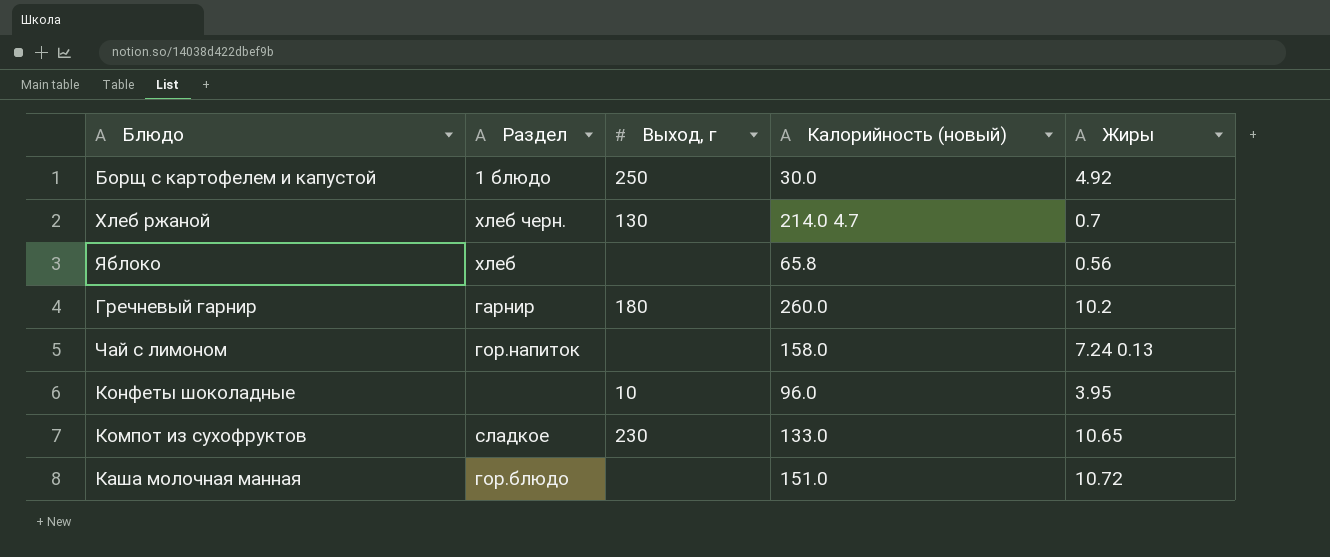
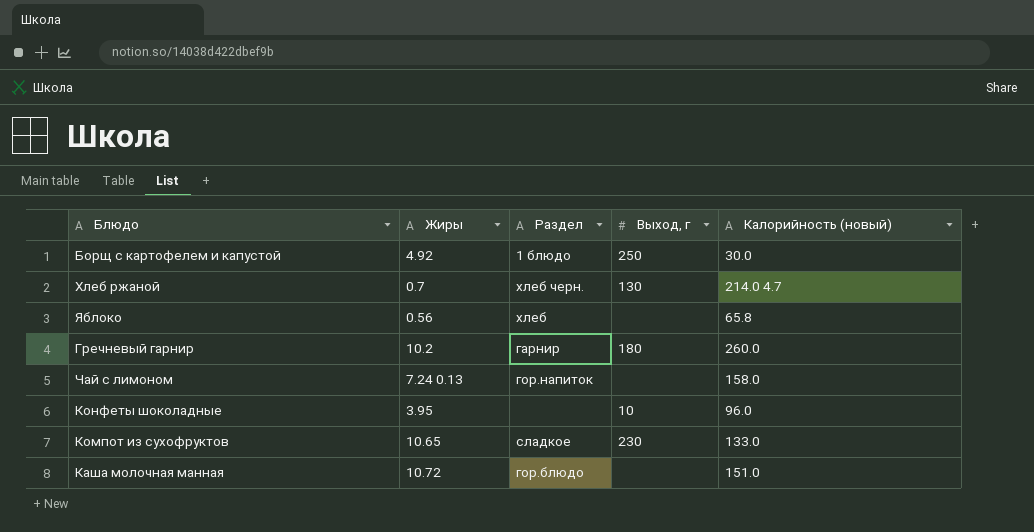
column Жиры | position: 5 -> 2

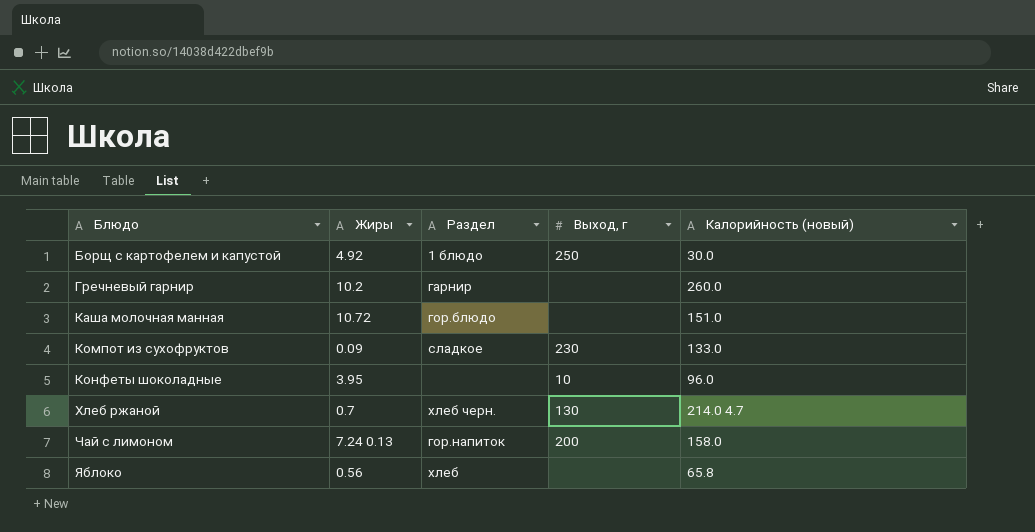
row order: none -> Блюдо ascending
Гречневый гарнир | Выход, г: 180 -> none
Компот из сухофруктов | Жиры: 10.65 -> 0.09
Чай с лимоном | Выход, г: none -> 200

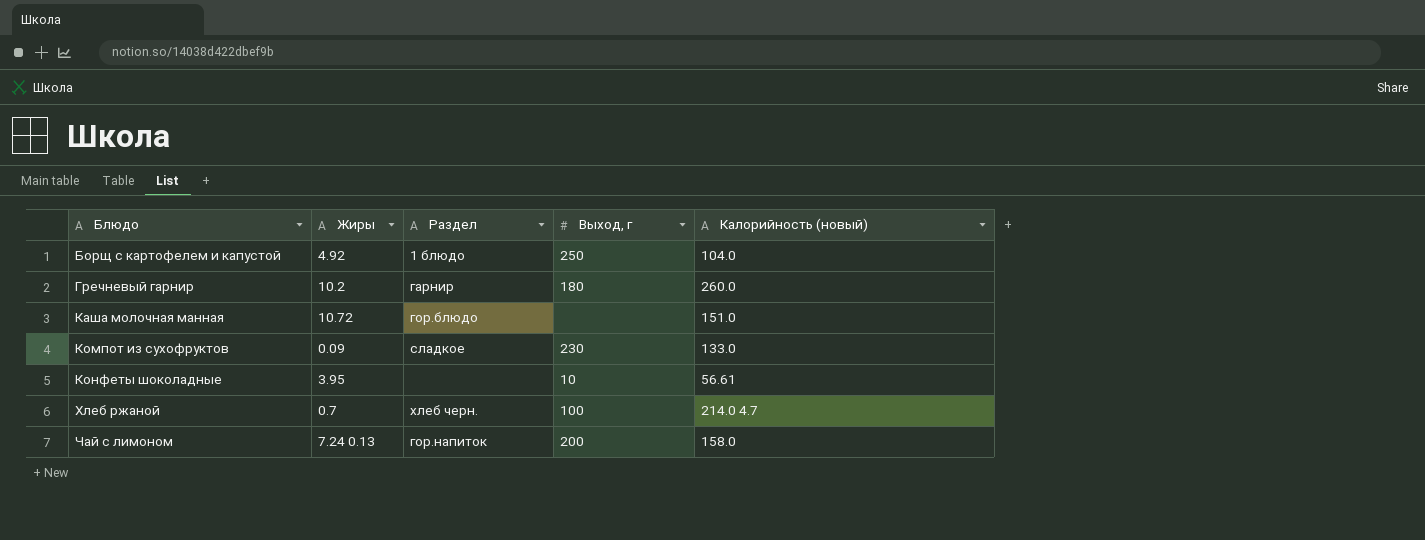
row Яблоко: 0.56 | хлеб | none | 65.8 -> none
Борщ с картофелем и капустой | Калорийность (новый): 30.0 -> 104.0
Гречневый гарнир | Выход, г: none -> 180
Конфеты шоколадные | Калорийность (новый): 96.0 -> 56.61
Хлеб ржаной | Выход, г: 130 -> 100

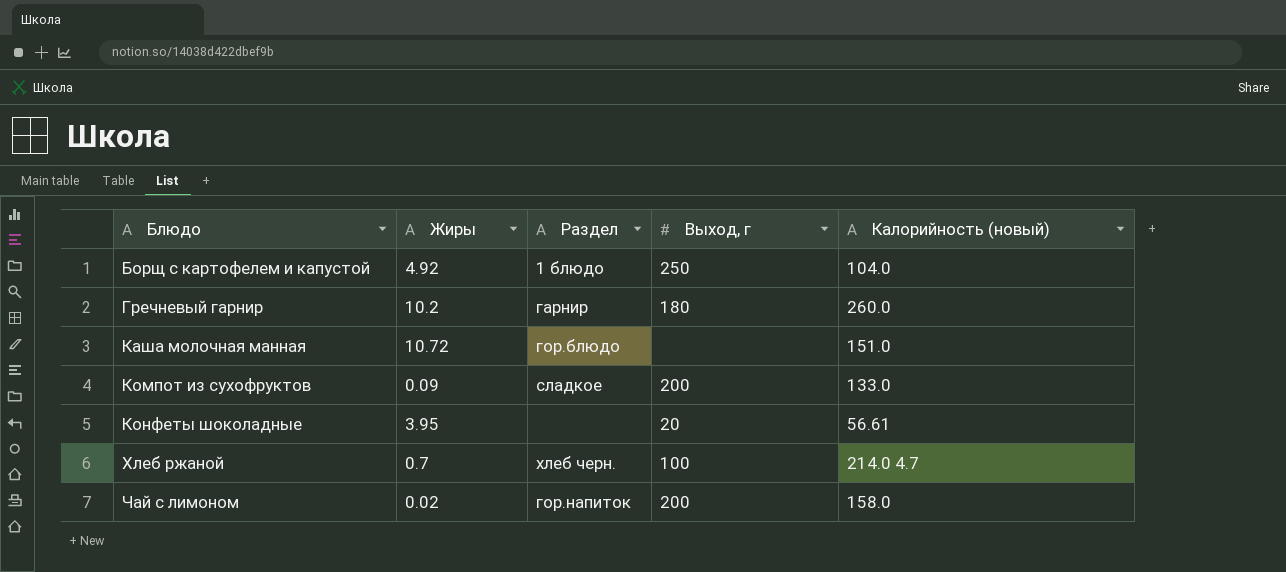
Компот из сухофруктов | Выход, г: 230 -> 200
Конфеты шоколадные | Выход, г: 10 -> 20
Чай с лимоном | Жиры: 7.24 0.13 -> 0.02

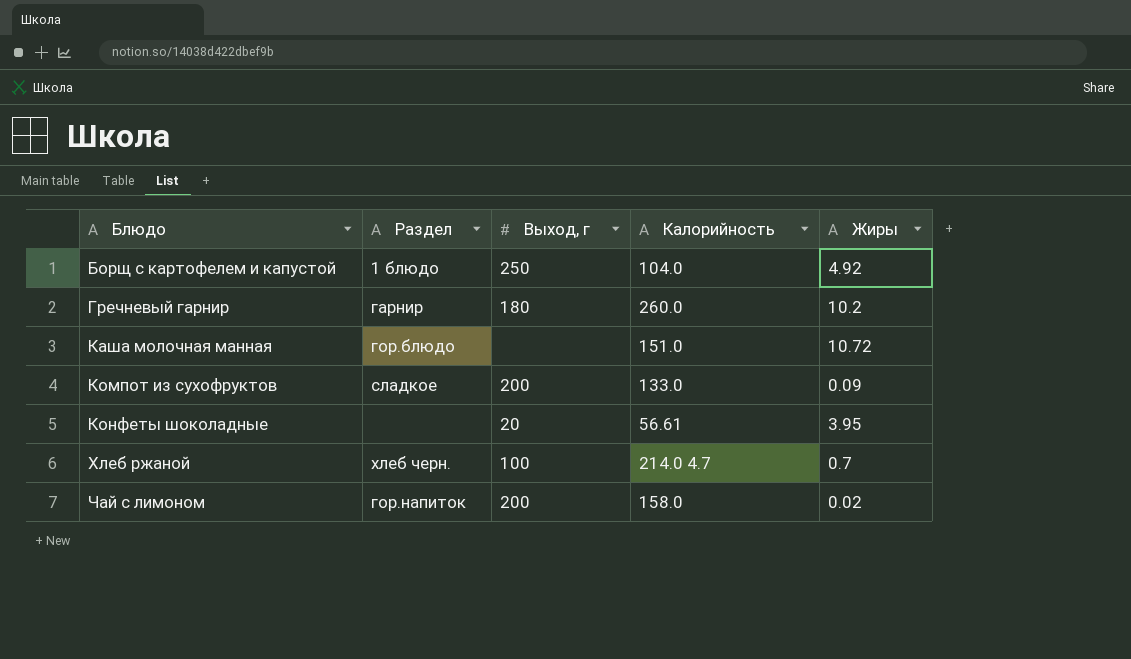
column name: Калорийность (новый) -> Калорийность
column Жиры | position: 2 -> 5

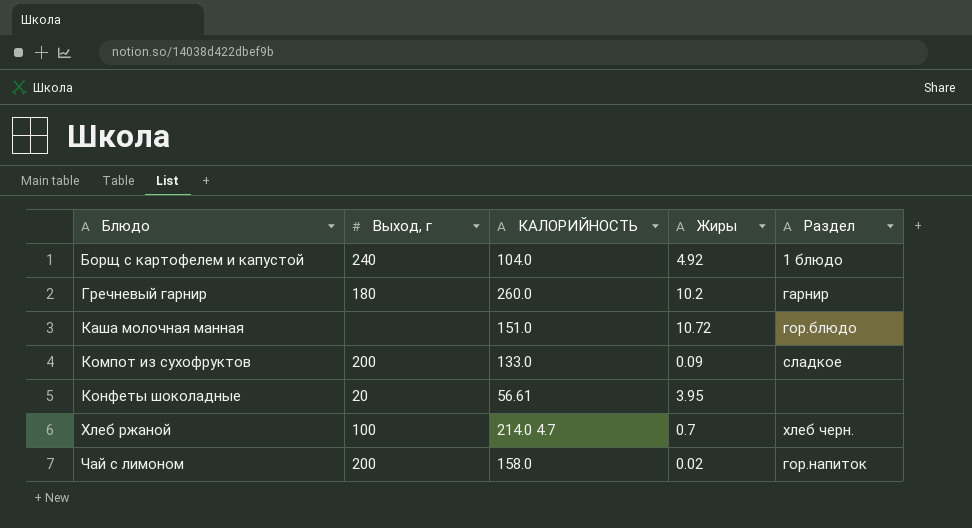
column name: Калорийность -> КАЛОРИЙНОСТЬ
column Раздел | position: 2 -> 5
Борщ с картофелем и капустой | Выход, г: 250 -> 240

